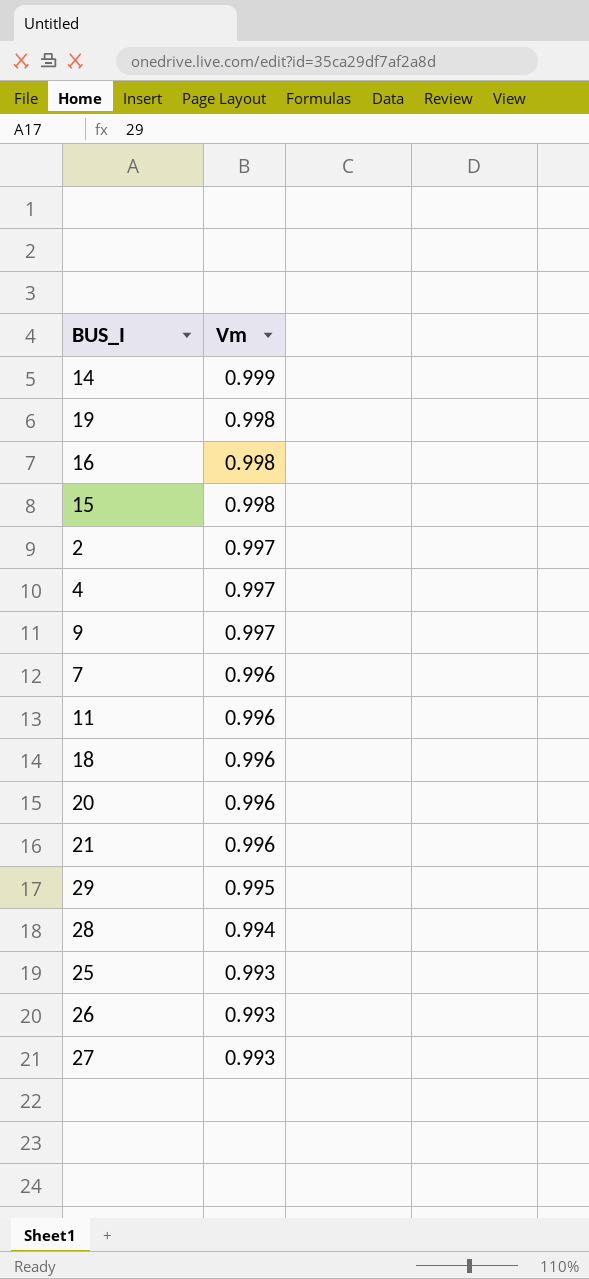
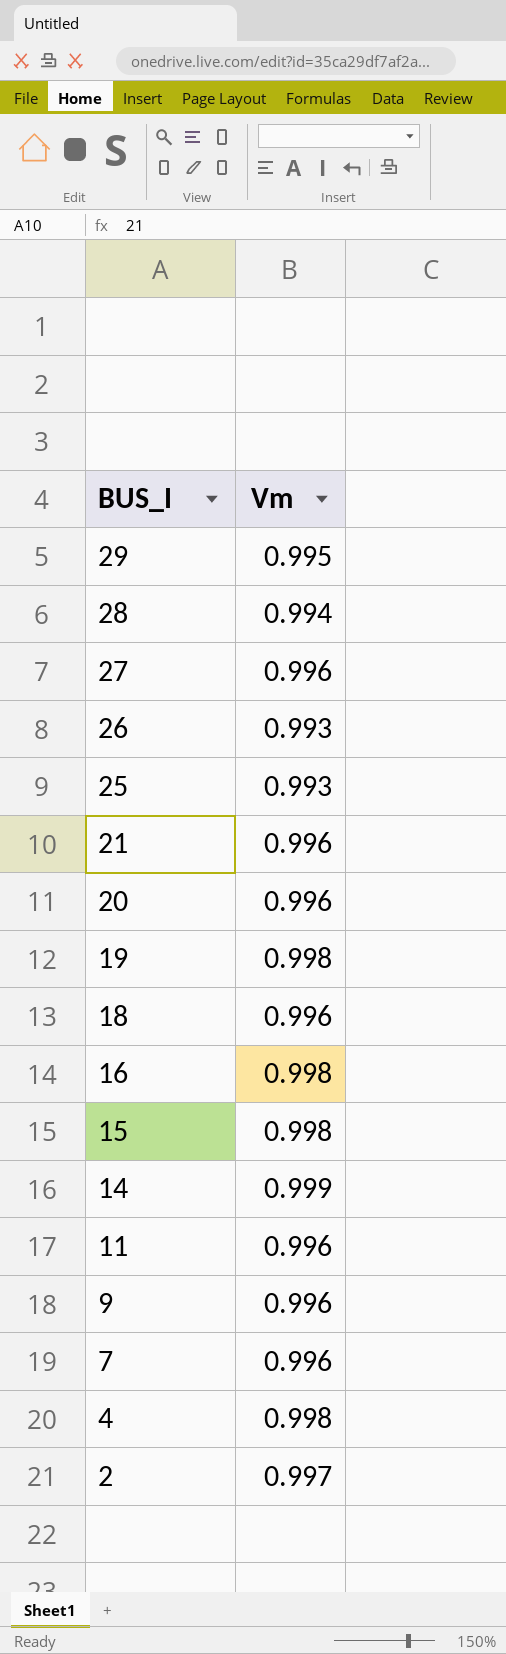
row order: Vm descending -> BUS_I descending
27 | Vm: 0.993 -> 0.996
9 | Vm: 0.997 -> 0.996
4 | Vm: 0.997 -> 0.998

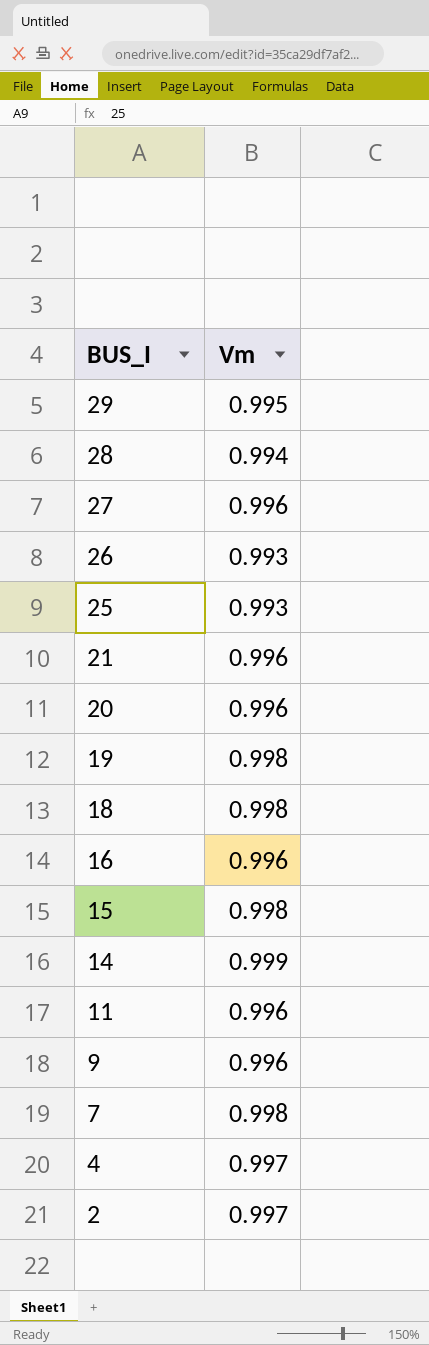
18 | Vm: 0.996 -> 0.998
16 | Vm: 0.998 -> 0.996
7 | Vm: 0.996 -> 0.998
4 | Vm: 0.998 -> 0.997

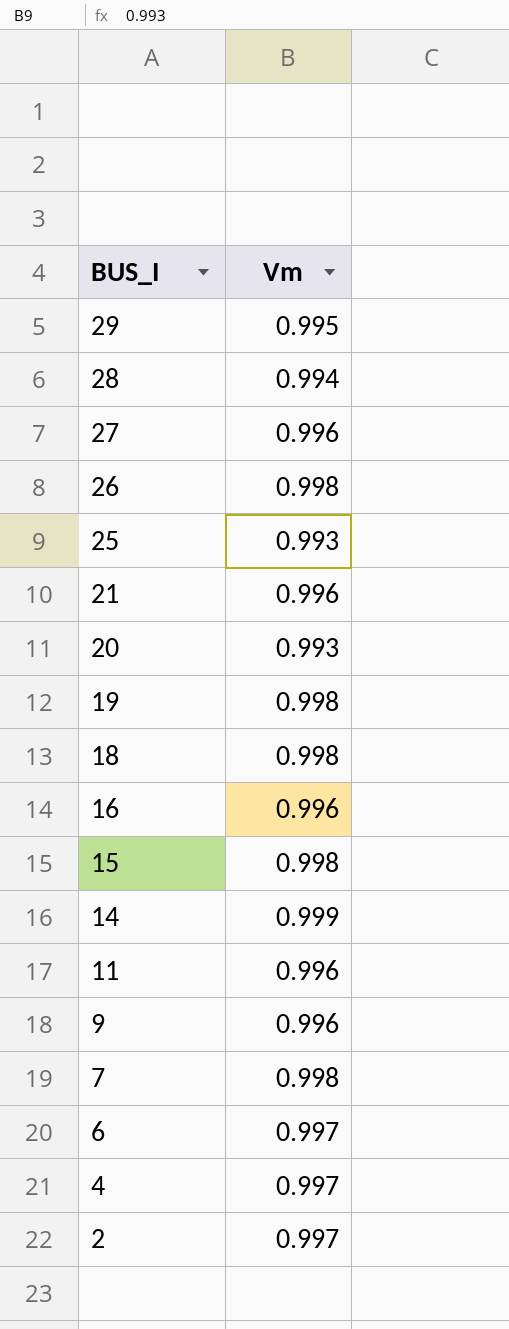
26 | Vm: 0.993 -> 0.998
20 | Vm: 0.996 -> 0.993
row 6: none -> 0.997

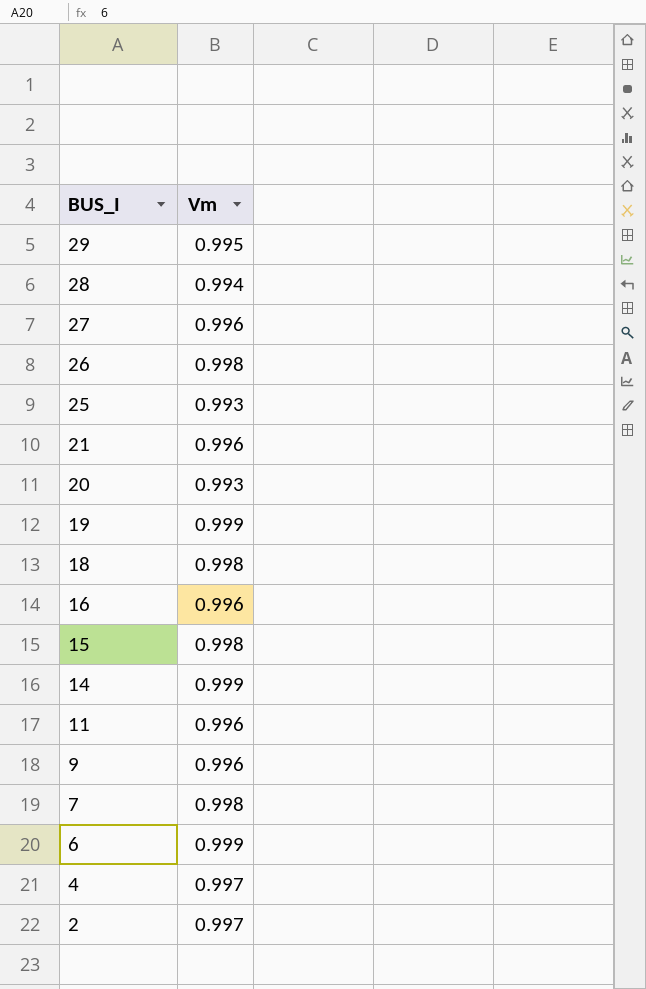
19 | Vm: 0.998 -> 0.999
6 | Vm: 0.997 -> 0.999

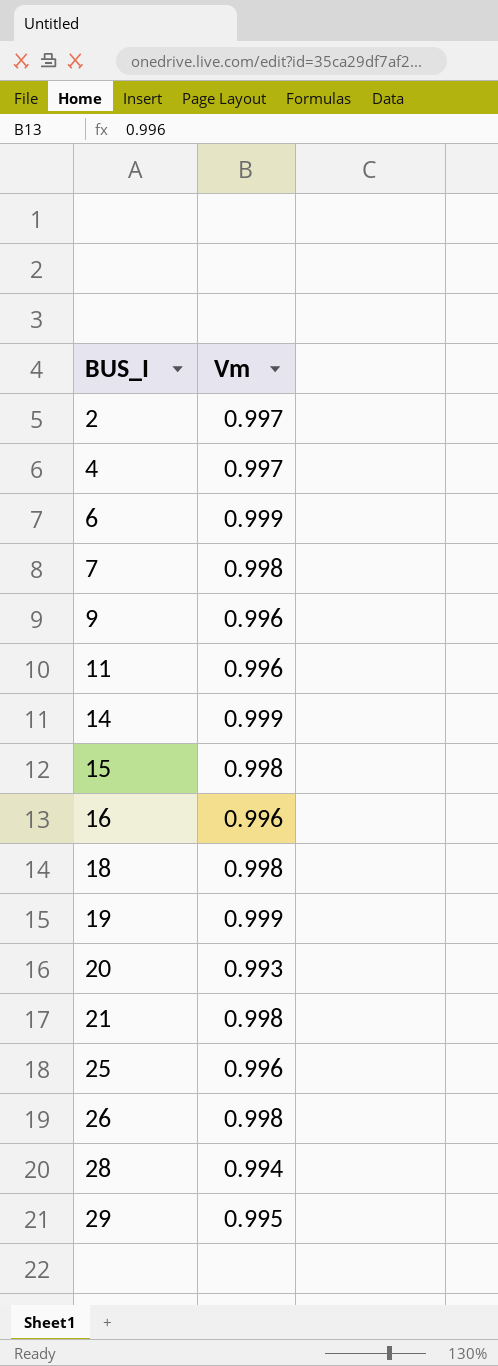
row order: BUS_I descending -> BUS_I ascending
row 27: 0.996 -> none
21 | Vm: 0.996 -> 0.998
25 | Vm: 0.993 -> 0.996

